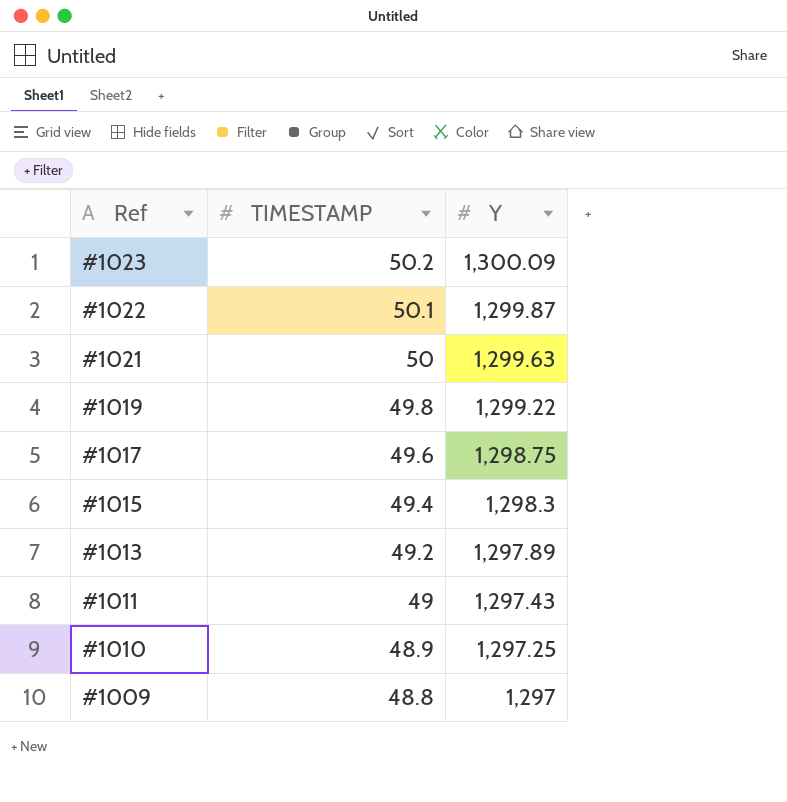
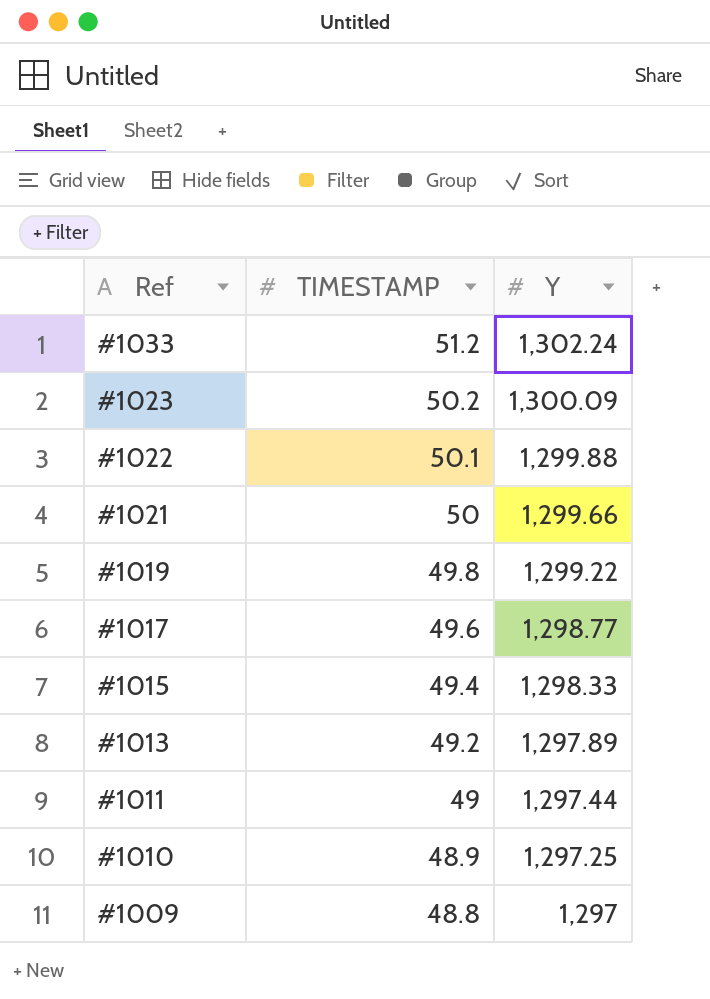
row #1033: none -> 51.2 | 1,302.24
#1022 | Y: 1,299.87 -> 1,299.88
#1021 | Y: 1,299.63 -> 1,299.66
#1017 | Y: 1,298.75 -> 1,298.77
#1015 | Y: 1,298.3 -> 1,298.33
#1011 | Y: 1,297.43 -> 1,297.44

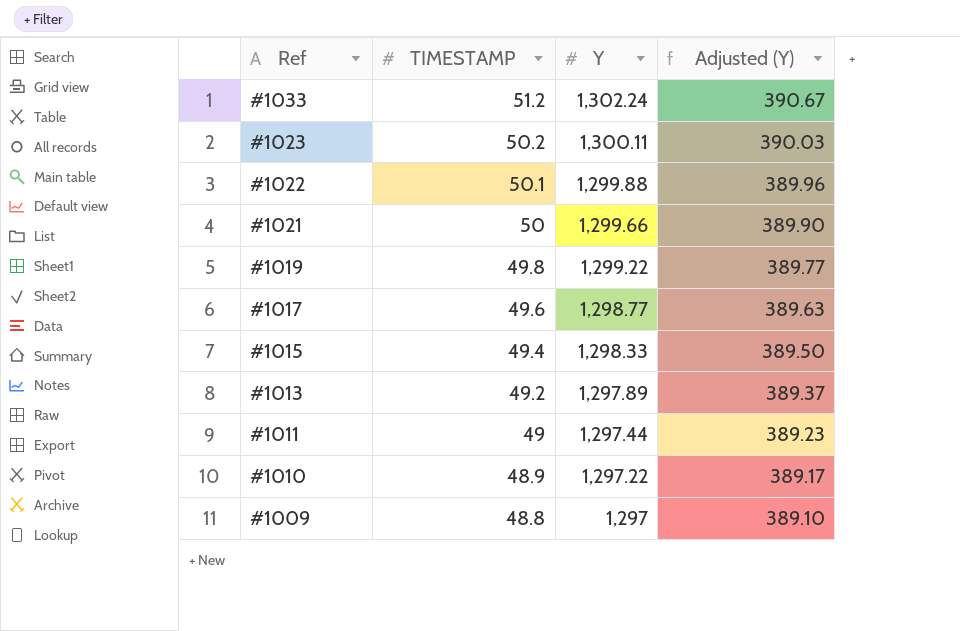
column Adjusted (Y) | formula: none -> [Y] * 0.3
#1023 | Y: 1,300.09 -> 1,300.11
#1010 | Y: 1,297.25 -> 1,297.22

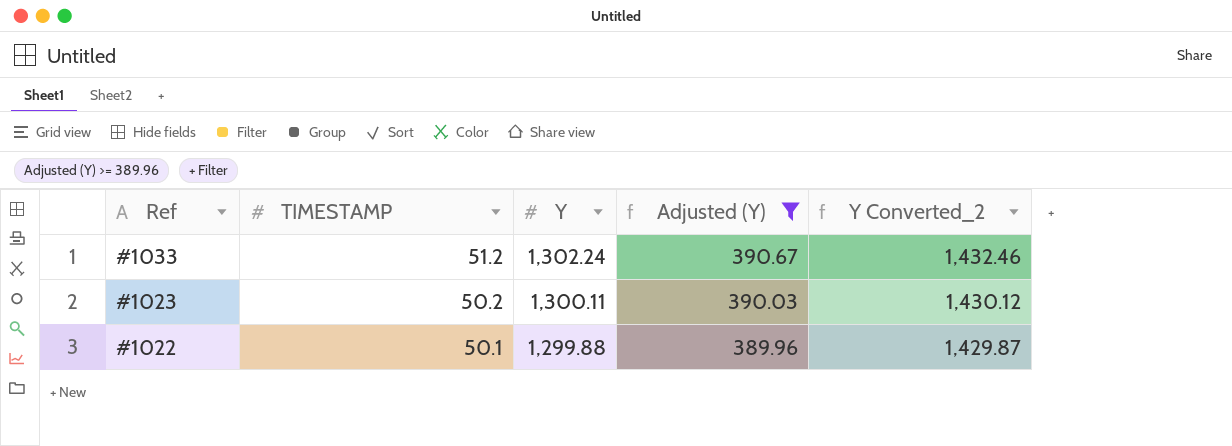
filter: none -> Adjusted (Y) >= 389.96
column Y Converted_2 | formula: none -> [Y] * 1.1

